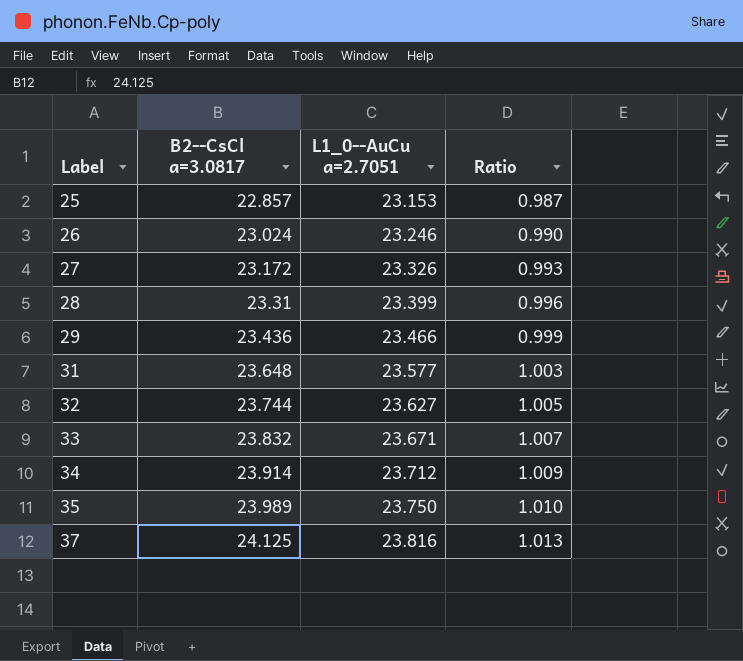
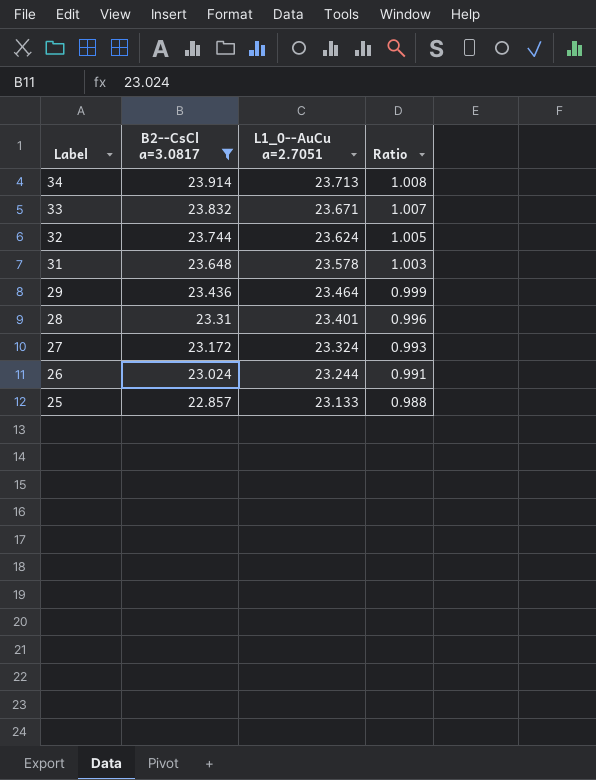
filter: none -> B2--CsCl a=3.0817 <= 23.914
row order: Label ascending -> Label descending
34 | L1_0--AuCu a=2.7051: 23.712 -> 23.713
34 | Ratio: 1.009 -> 1.008
32 | L1_0--AuCu a=2.7051: 23.627 -> 23.624
31 | L1_0--AuCu a=2.7051: 23.577 -> 23.578
29 | L1_0--AuCu a=2.7051: 23.466 -> 23.464
28 | L1_0--AuCu a=2.7051: 23.399 -> 23.401
27 | L1_0--AuCu a=2.7051: 23.326 -> 23.324
26 | L1_0--AuCu a=2.7051: 23.246 -> 23.244
26 | Ratio: 0.990 -> 0.991
25 | L1_0--AuCu a=2.7051: 23.153 -> 23.133
25 | Ratio: 0.987 -> 0.988

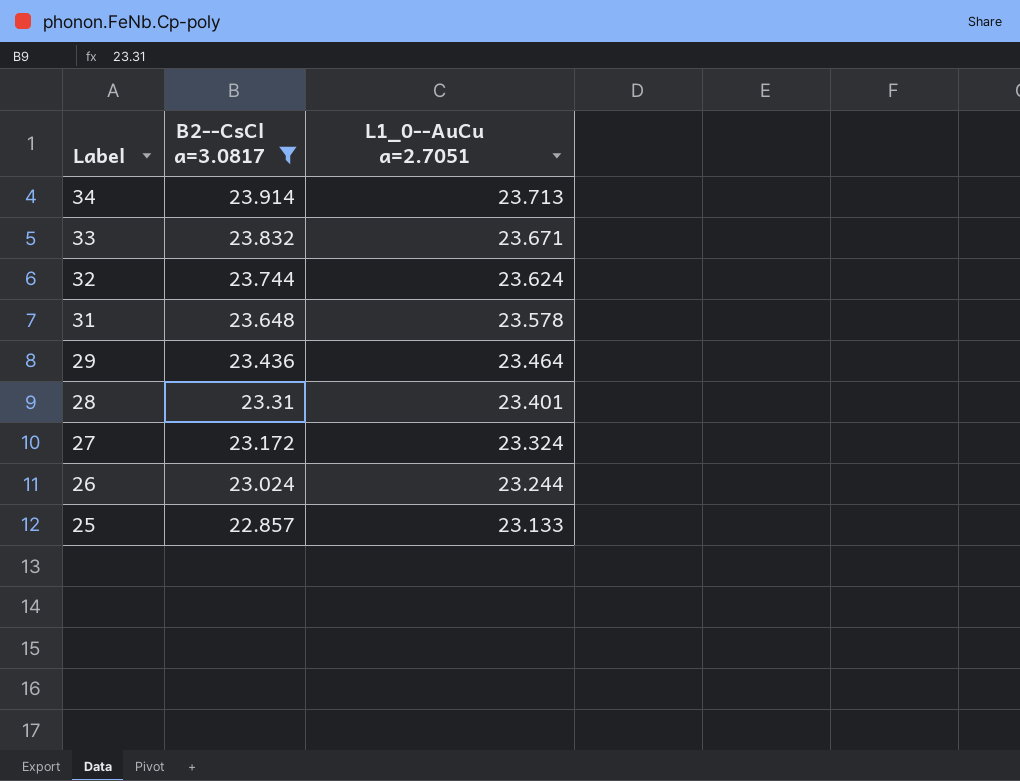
column Ratio | formula: [B2--CsCl a=3.0817] / [L1_0--AuCu a=2.7051] -> none

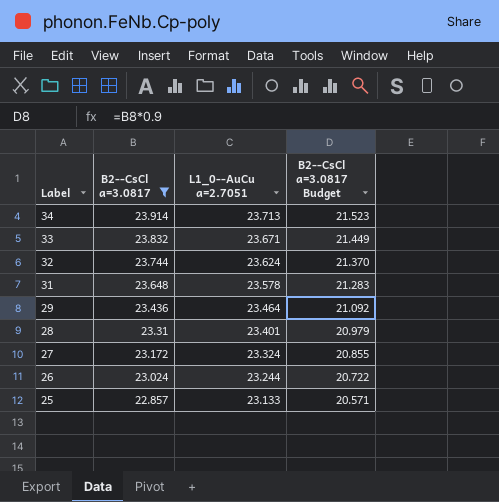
column B2--CsCl a=3.0817 Budget | formula: none -> [B2--CsCl a=3.0817] * 0.9

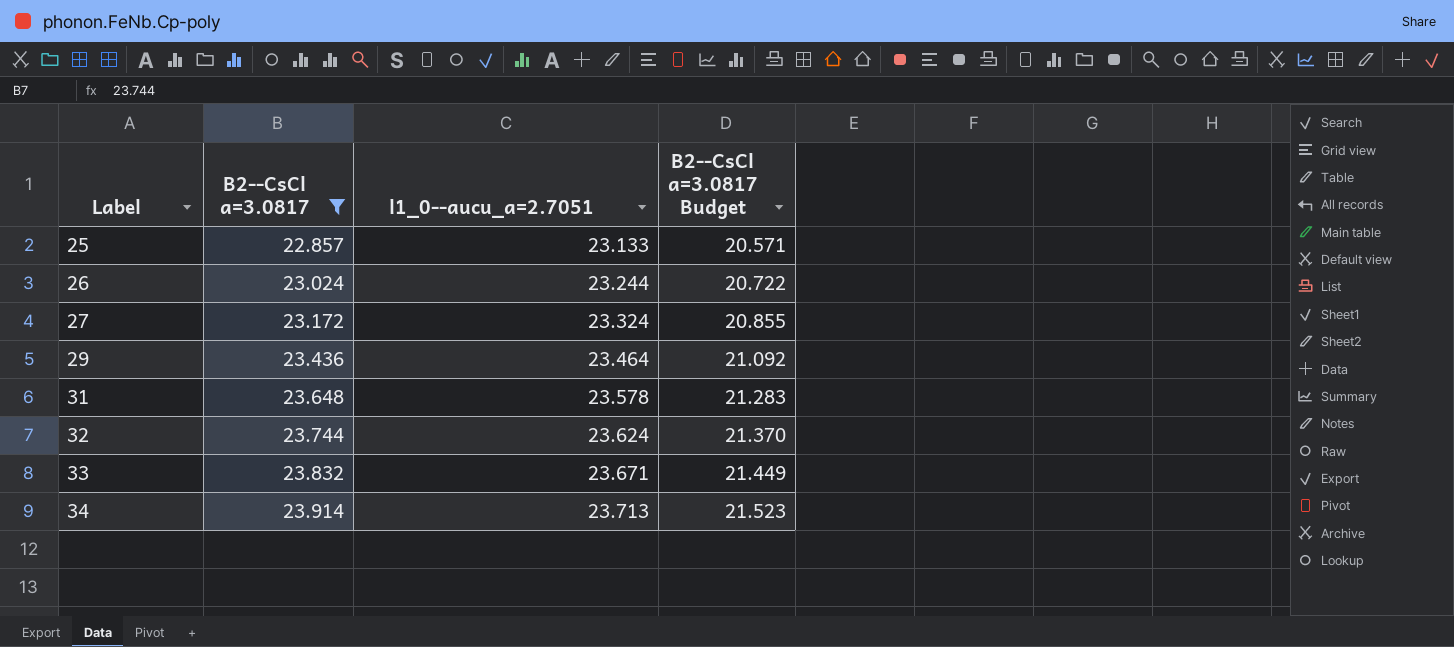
row order: Label descending -> Label ascending
column name: L1_0--AuCu a=2.7051 -> l1_0--aucu_a=2.7051
row 28: 23.31 | 23.401 | 20.979 -> none

